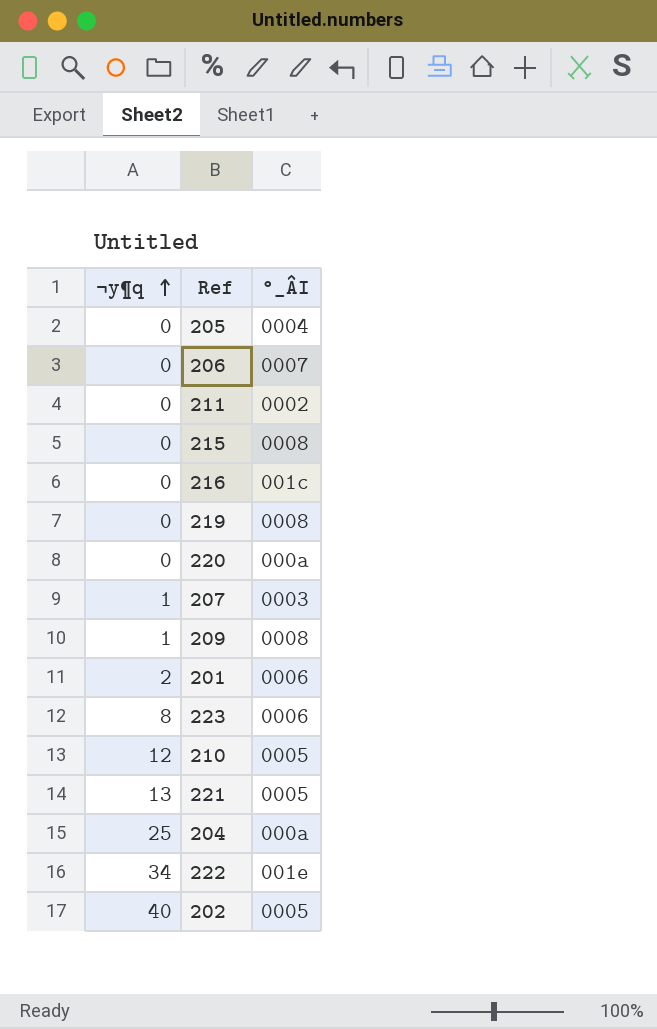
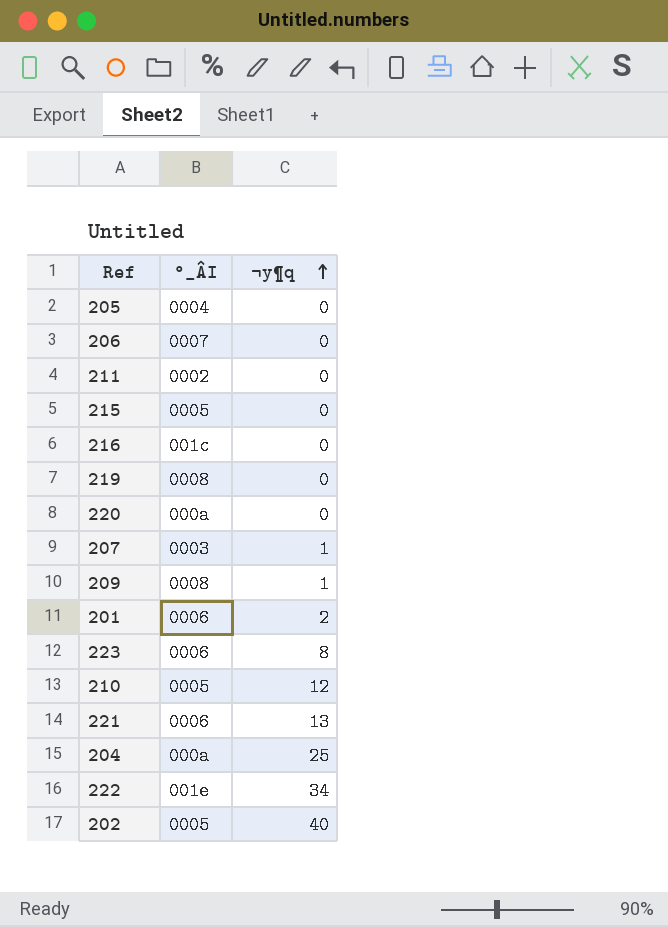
column ¬y¶q | position: 1 -> 3
215 | °_ÂI: 0008 -> 0005
221 | °_ÂI: 0005 -> 0006

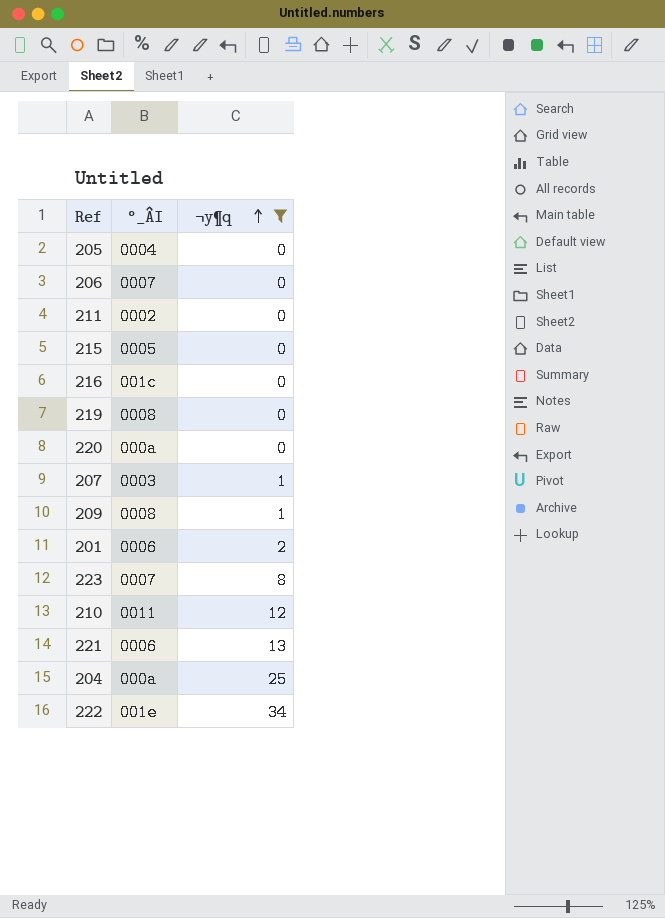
filter: none -> ¬y¶q != 40
223 | °_ÂI: 0006 -> 0007
210 | °_ÂI: 0005 -> 0011

